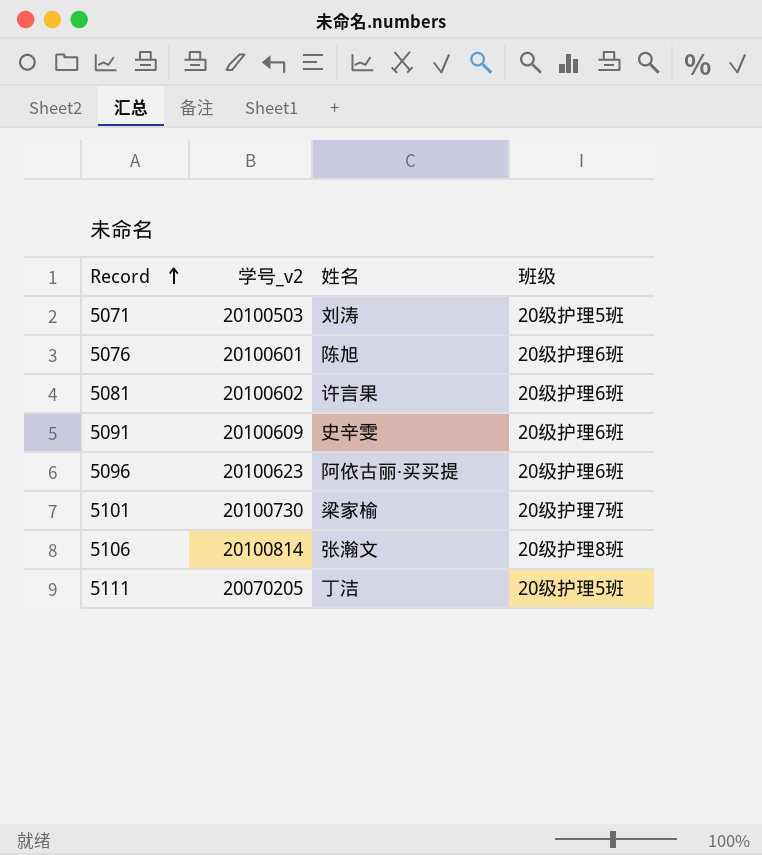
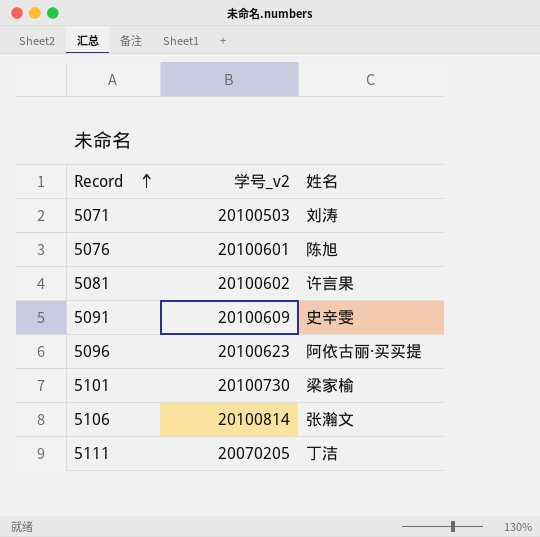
column 班级 | position: 4 -> none

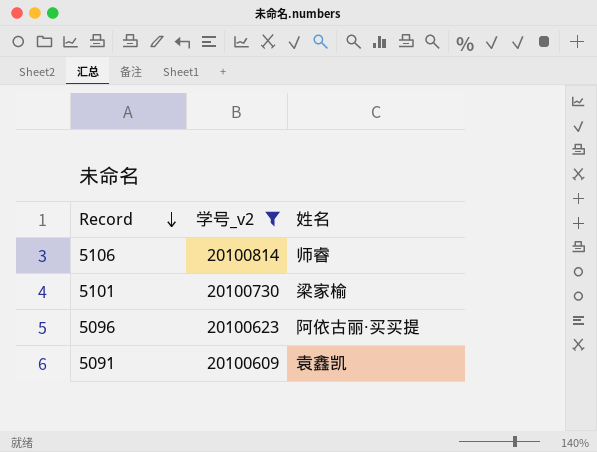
filter: none -> 学号_v2 >= 20100609
row order: Record ascending -> Record descending
5106 | 姓名: 张瀚文 -> 师睿
5091 | 姓名: 史辛雯 -> 袁鑫凯

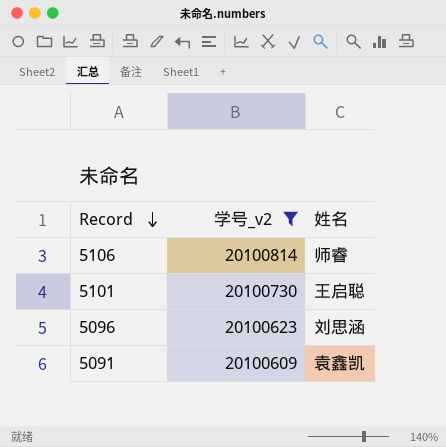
5101 | 姓名: 梁家榆 -> 王启聪
5096 | 姓名: 阿依古丽·买买提 -> 刘思涵

